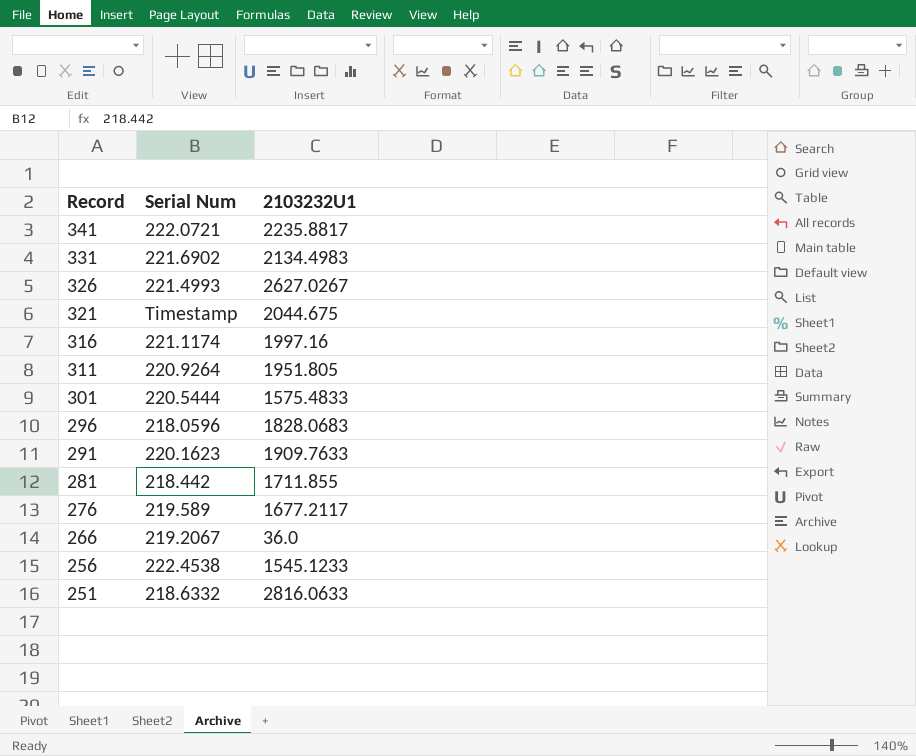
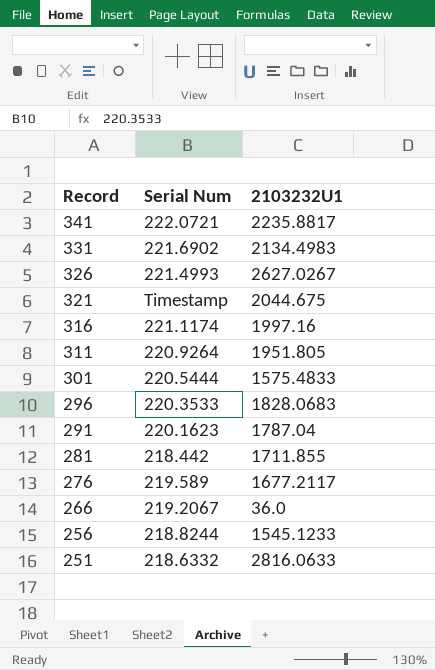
296 | Serial Num: 218.0596 -> 220.3533
291 | 2103232U1: 1909.7633 -> 1787.04
256 | Serial Num: 222.4538 -> 218.8244

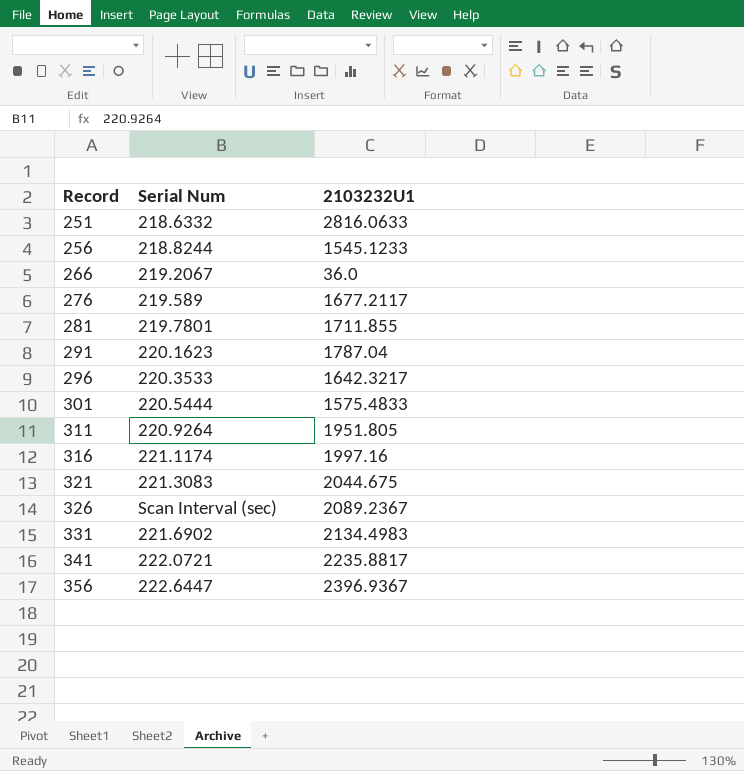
row order: Record descending -> Record ascending
281 | Serial Num: 218.442 -> 219.7801
296 | 2103232U1: 1828.0683 -> 1642.3217
321 | Serial Num: Timestamp -> 221.3083
326 | Serial Num: 221.4993 -> Scan Interval (sec)
326 | 2103232U1: 2627.0267 -> 2089.2367
row 356: none -> 222.6447 | 2396.9367

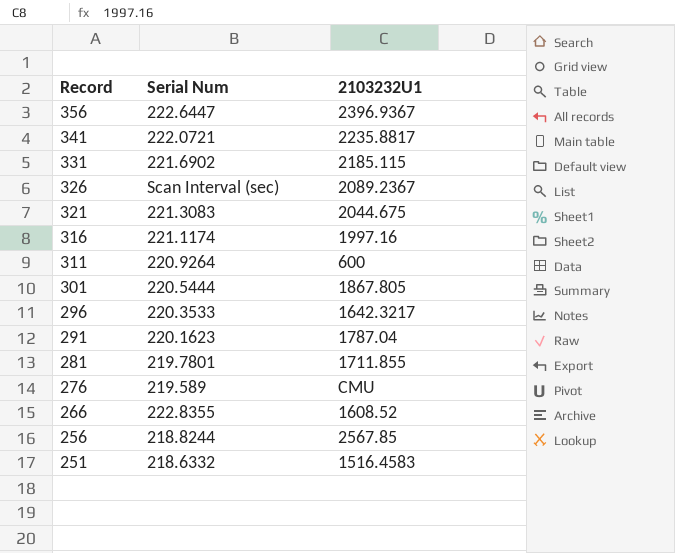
row order: Record ascending -> Record descending
331 | 2103232U1: 2134.4983 -> 2185.115
311 | 2103232U1: 1951.805 -> 600
301 | 2103232U1: 1575.4833 -> 1867.805
276 | 2103232U1: 1677.2117 -> CMU
266 | Serial Num: 219.2067 -> 222.8355
266 | 2103232U1: 36.0 -> 1608.52
256 | 2103232U1: 1545.1233 -> 2567.85
251 | 2103232U1: 2816.0633 -> 1516.4583

